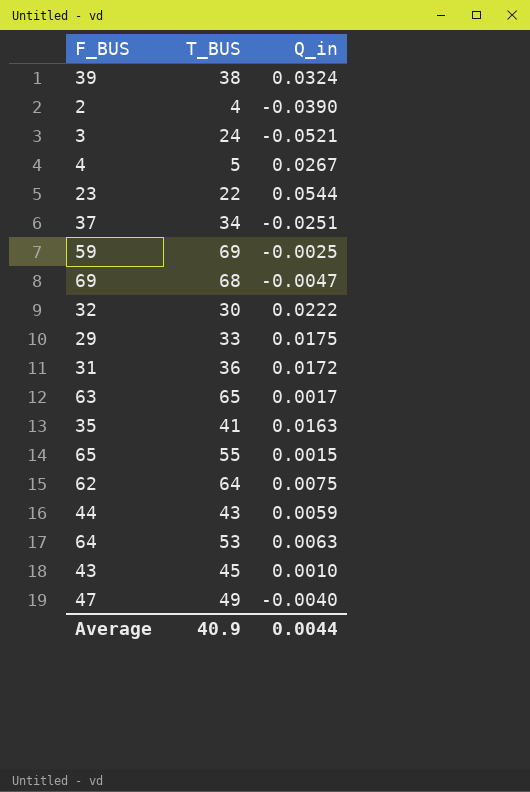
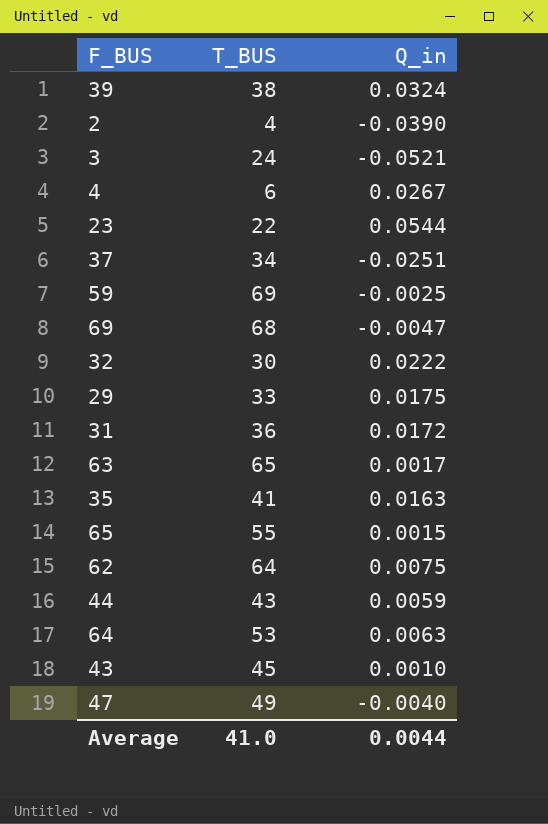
4 | T_BUS: 5 -> 6
Average | T_BUS: 40.9 -> 41.0

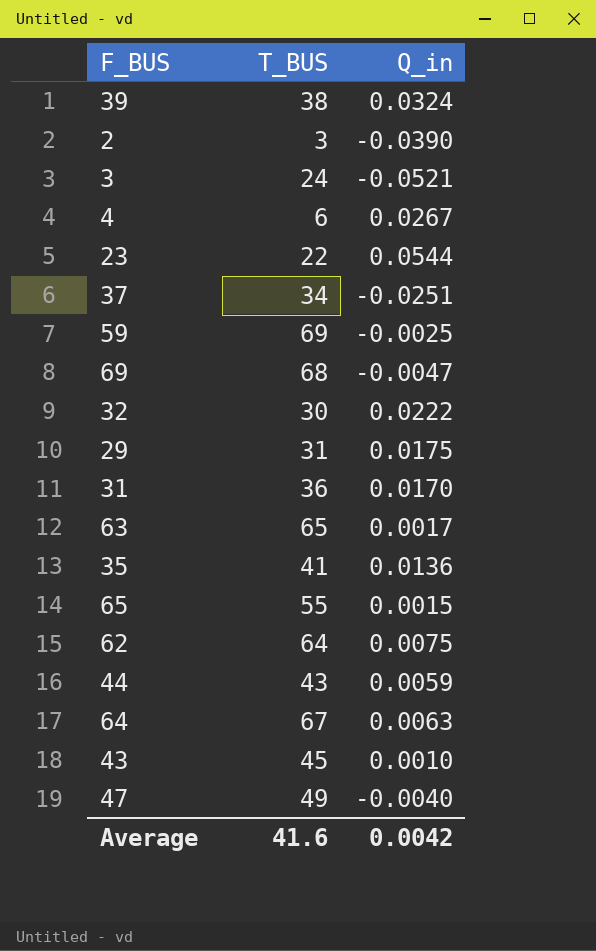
2 | T_BUS: 4 -> 3
29 | T_BUS: 33 -> 31
31 | Q_in: 0.0172 -> 0.0170
35 | Q_in: 0.0163 -> 0.0136
64 | T_BUS: 53 -> 67
Average | T_BUS: 41.0 -> 41.6
Average | Q_in: 0.0044 -> 0.0042

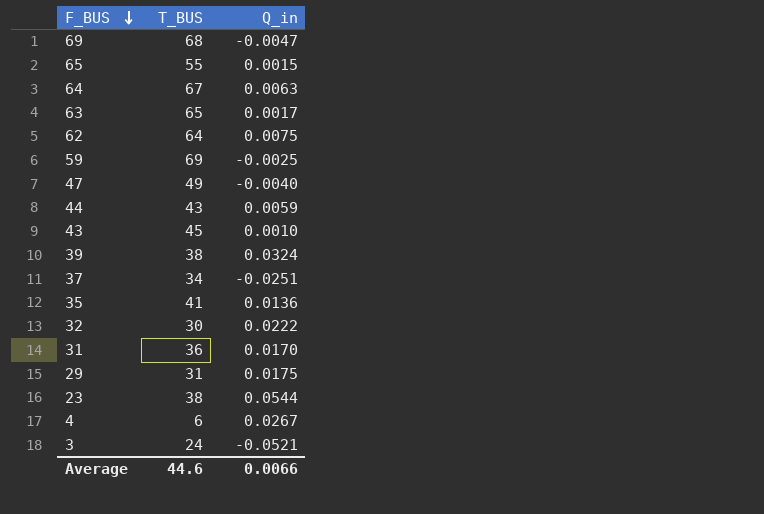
row order: none -> F_BUS descending
row 2: 3 | -0.0390 -> none
23 | T_BUS: 22 -> 38
Average | T_BUS: 41.6 -> 44.6
Average | Q_in: 0.0042 -> 0.0066

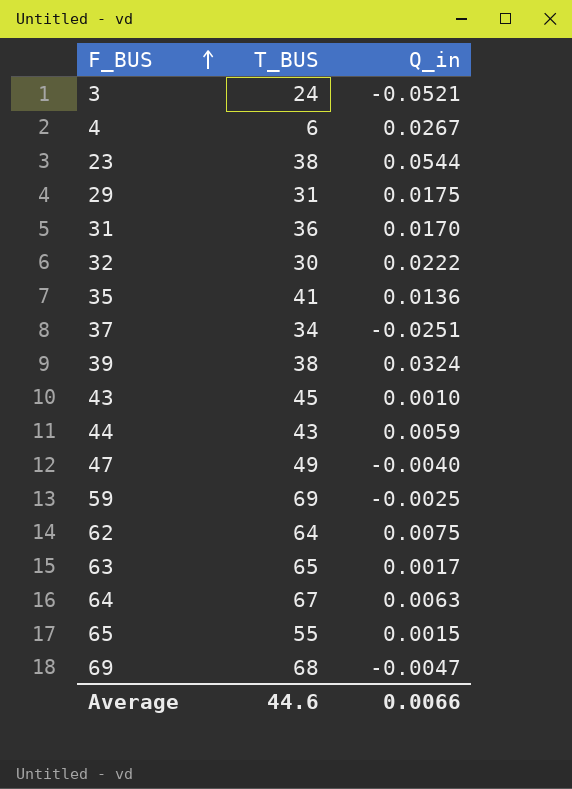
row order: F_BUS descending -> F_BUS ascending

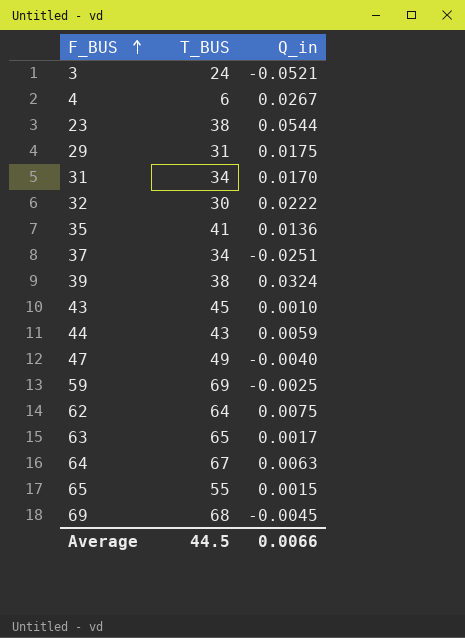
31 | T_BUS: 36 -> 34
69 | Q_in: -0.0047 -> -0.0045
Average | T_BUS: 44.6 -> 44.5

